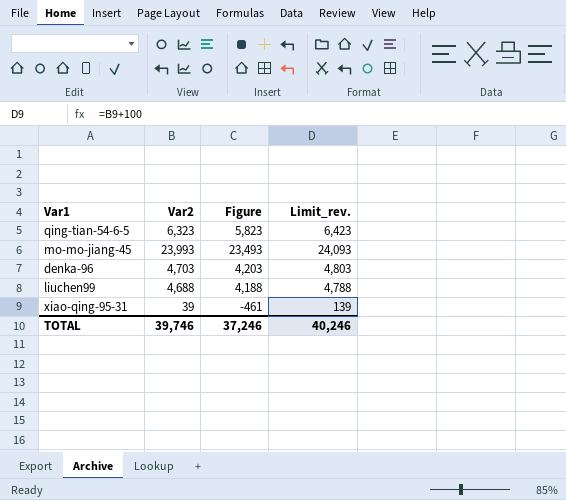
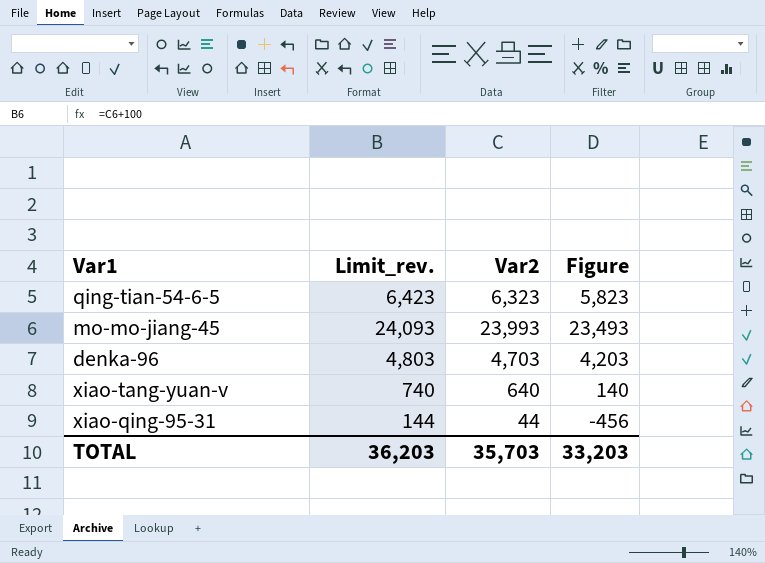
column Limit_rev. | position: 4 -> 2
row liuchen99: 4,688 | 4,188 | 4,788 -> none
row xiao-tang-yuan-v: none -> 740 | 640 | 140
xiao-qing-95-31 | Limit_rev.: 139 -> 144
xiao-qing-95-31 | Var2: 39 -> 44
xiao-qing-95-31 | Figure: -461 -> -456
TOTAL | Limit_rev.: 40,246 -> 36,203
TOTAL | Var2: 39,746 -> 35,703
TOTAL | Figure: 37,246 -> 33,203

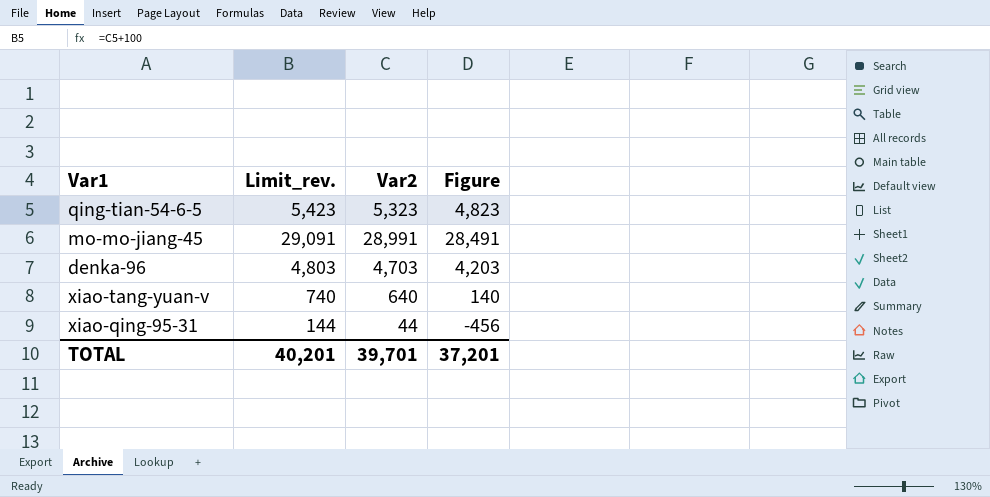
qing-tian-54-6-5 | Limit_rev.: 6,423 -> 5,423
qing-tian-54-6-5 | Var2: 6,323 -> 5,323
qing-tian-54-6-5 | Figure: 5,823 -> 4,823
mo-mo-jiang-45 | Limit_rev.: 24,093 -> 29,091
mo-mo-jiang-45 | Var2: 23,993 -> 28,991
mo-mo-jiang-45 | Figure: 23,493 -> 28,491
TOTAL | Limit_rev.: 36,203 -> 40,201
TOTAL | Var2: 35,703 -> 39,701
TOTAL | Figure: 33,203 -> 37,201

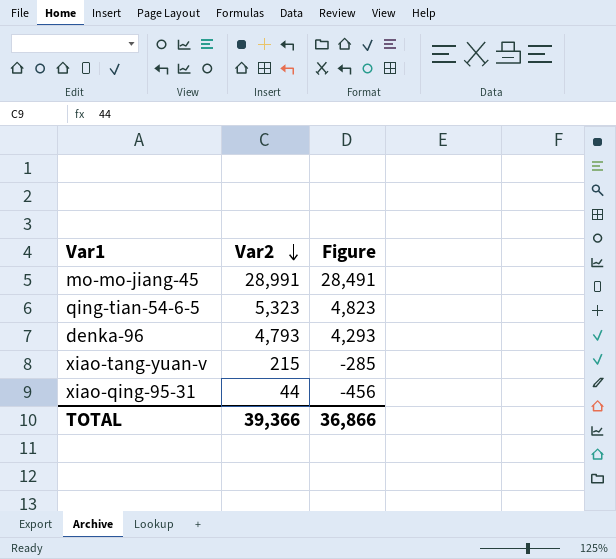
row order: none -> Var2 descending
column Limit_rev. | formula: [Var2] + 100 -> none
denka-96 | Var2: 4,703 -> 4,793
denka-96 | Figure: 4,203 -> 4,293
xiao-tang-yuan-v | Var2: 640 -> 215
xiao-tang-yuan-v | Figure: 140 -> -285
TOTAL | Var2: 39,701 -> 39,366
TOTAL | Figure: 37,201 -> 36,866

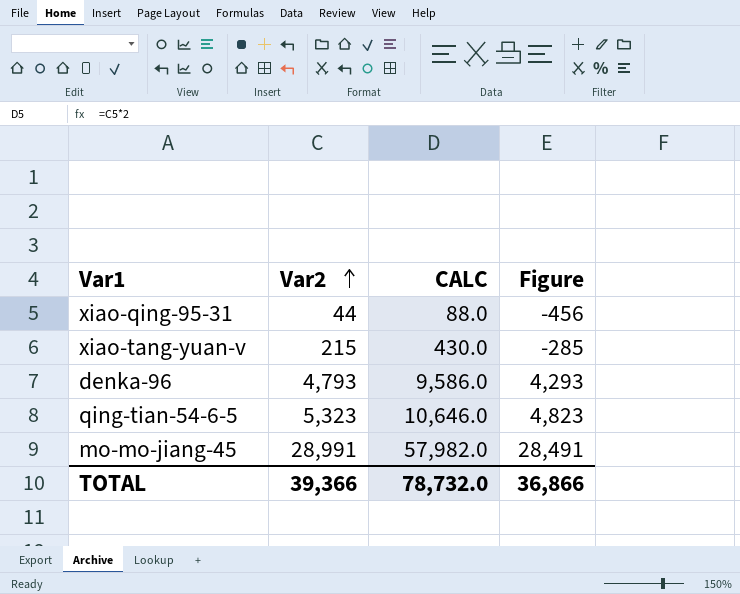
row order: Var2 descending -> Var2 ascending
column CALC | formula: none -> [Var2] * 2

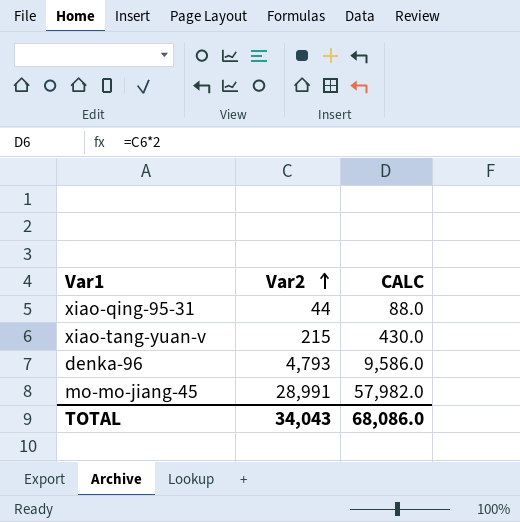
column Figure | formula: [Var2] - 500 -> none
row qing-tian-54-6-5: 5,323 | 10,646.0 | 4,823 -> none
TOTAL | Var2: 39,366 -> 34,043
TOTAL | CALC: 78,732.0 -> 68,086.0

